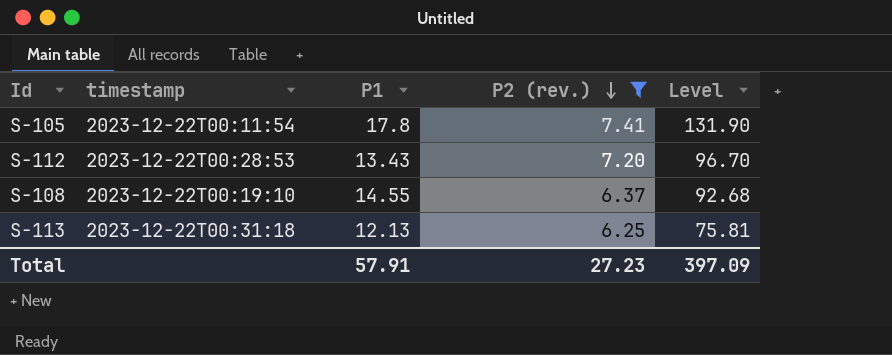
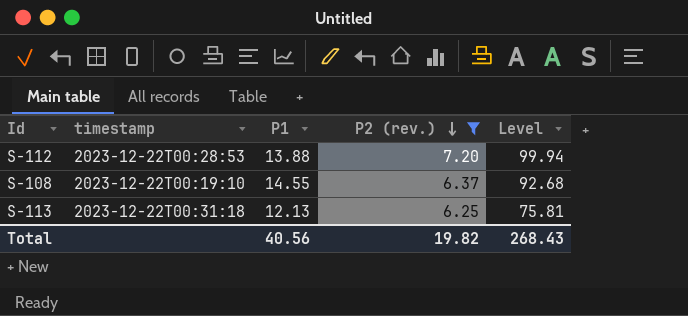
row S-105: 2023-12-22T00:11:54 | 17.8 | 7.41 | 131.90 -> none
S-112 | P1: 13.43 -> 13.88
S-112 | Level: 96.70 -> 99.94
Total | P1: 57.91 -> 40.56
Total | P2 (rev.): 27.23 -> 19.82
Total | Level: 397.09 -> 268.43

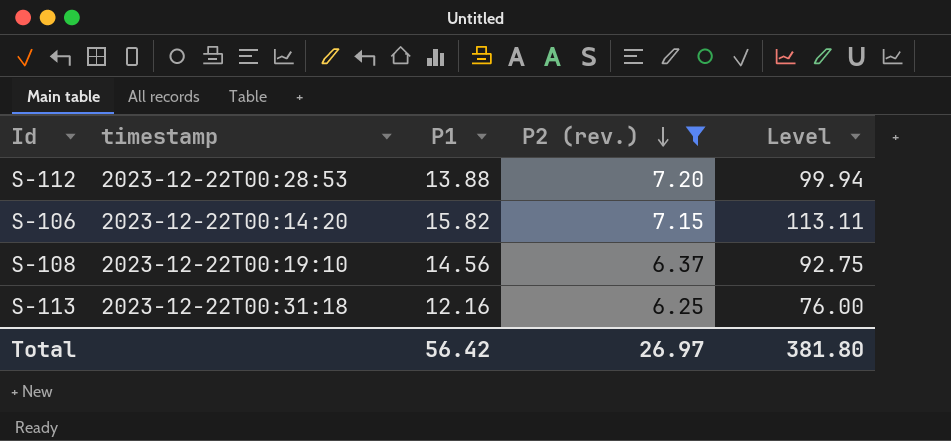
row S-106: none -> 2023-12-22T00:14:20 | 15.82 | 7.15 | 113.11
S-108 | P1: 14.55 -> 14.56
S-108 | Level: 92.68 -> 92.75
S-113 | P1: 12.13 -> 12.16
S-113 | Level: 75.81 -> 76.00
Total | P1: 40.56 -> 56.42
Total | P2 (rev.): 19.82 -> 26.97
Total | Level: 268.43 -> 381.80

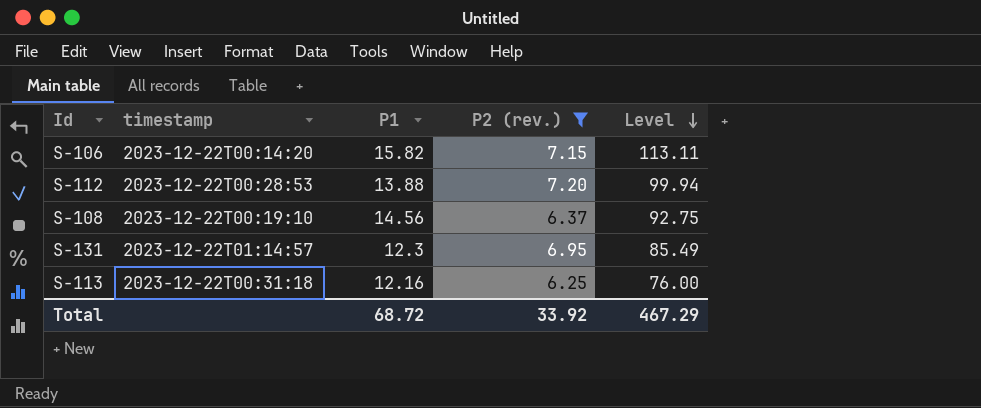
row order: P2 (rev.) descending -> Level descending
row S-131: none -> 2023-12-22T01:14:57 | 12.3 | 6.95 | 85.49
Total | P1: 56.42 -> 68.72
Total | P2 (rev.): 26.97 -> 33.92
Total | Level: 381.80 -> 467.29

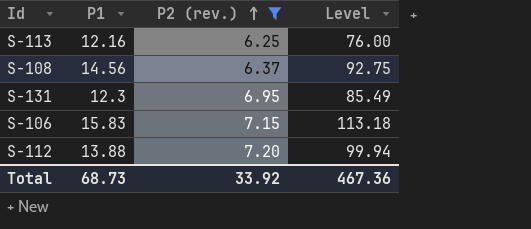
row order: Level descending -> P2 (rev.) ascending
column timestamp | position: 2 -> none
S-106 | P1: 15.82 -> 15.83
S-106 | Level: 113.11 -> 113.18
Total | P1: 68.72 -> 68.73
Total | Level: 467.29 -> 467.36

